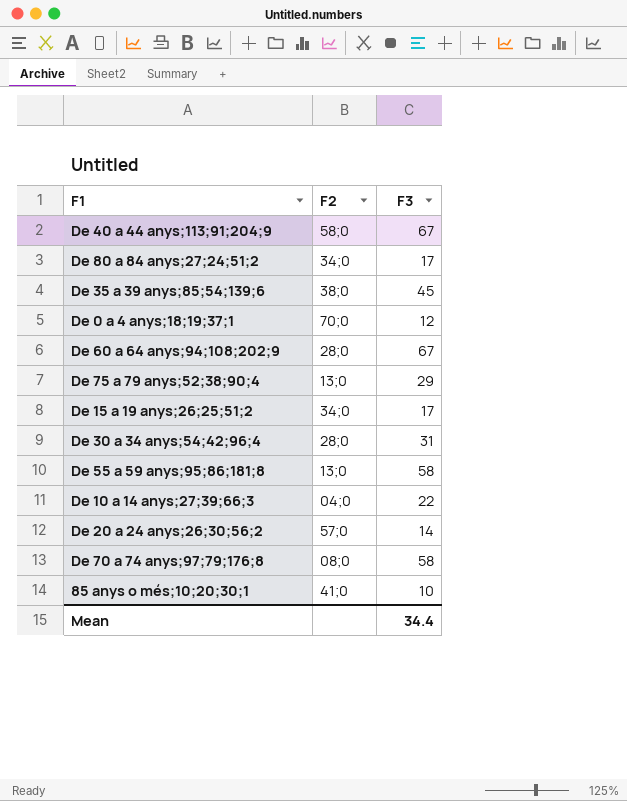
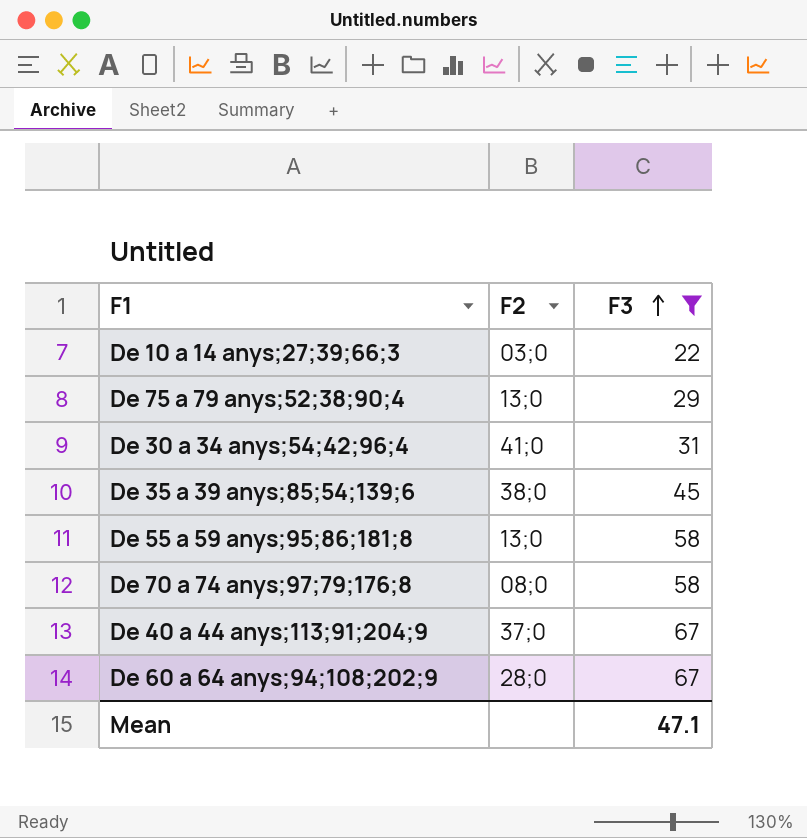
filter: none -> F3 >= 22
row order: none -> F3 ascending
De 10 a 14 anys;27;39;66;3 | F2: 04;0 -> 03;0
De 30 a 34 anys;54;42;96;4 | F2: 28;0 -> 41;0
De 40 a 44 anys;113;91;204;9 | F2: 58;0 -> 37;0
Mean | F3: 34.4 -> 47.1

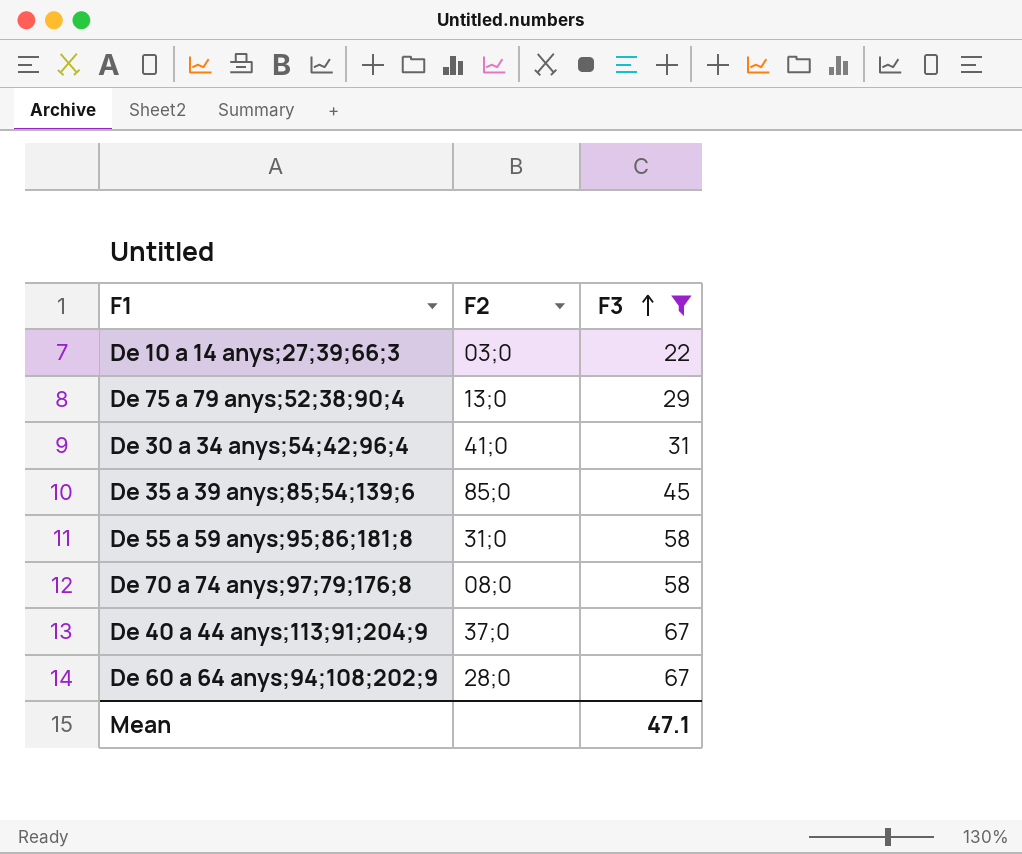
De 35 a 39 anys;85;54;139;6 | F2: 38;0 -> 85;0
De 55 a 59 anys;95;86;181;8 | F2: 13;0 -> 31;0

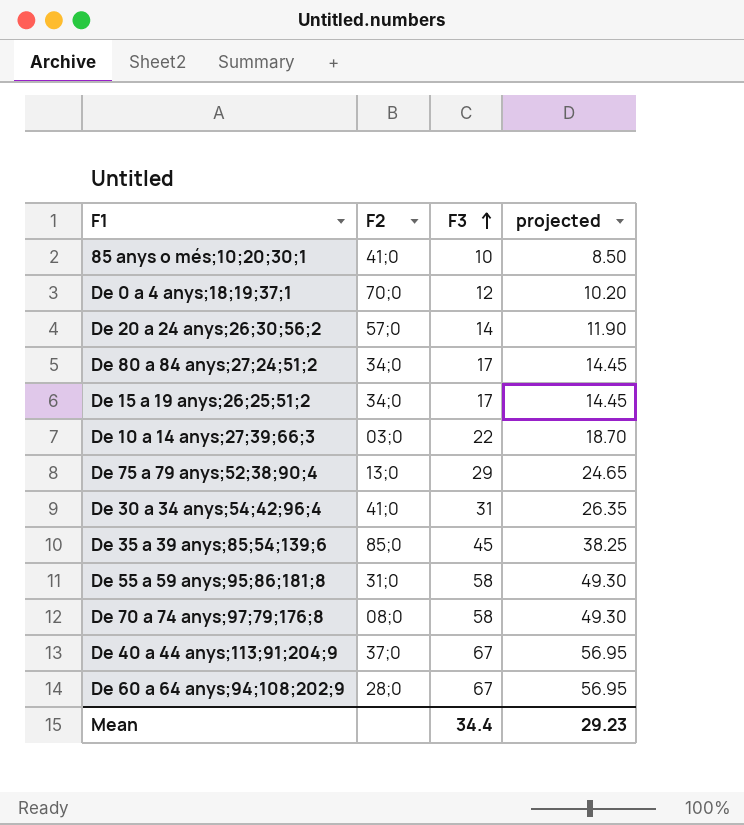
filter: F3 >= 22 -> none
column projected | formula: none -> [F3] * 0.85
Mean | F3: 47.1 -> 34.4

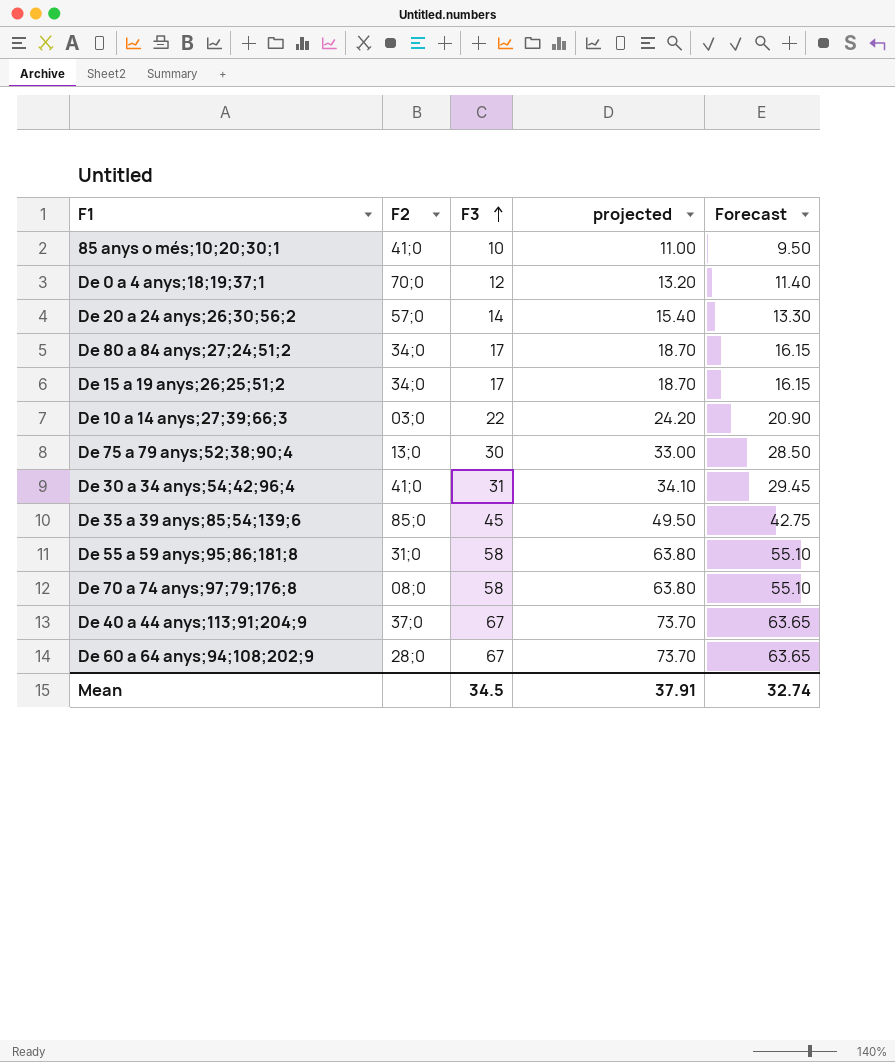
column projected | formula: [F3] * 0.85 -> [F3] * 1.1
column Forecast | formula: none -> [F3] * 0.95
De 75 a 79 anys;52;38;90;4 | F3: 29 -> 30
Mean | F3: 34.4 -> 34.5
Mean | projected: 29.23 -> 37.91

